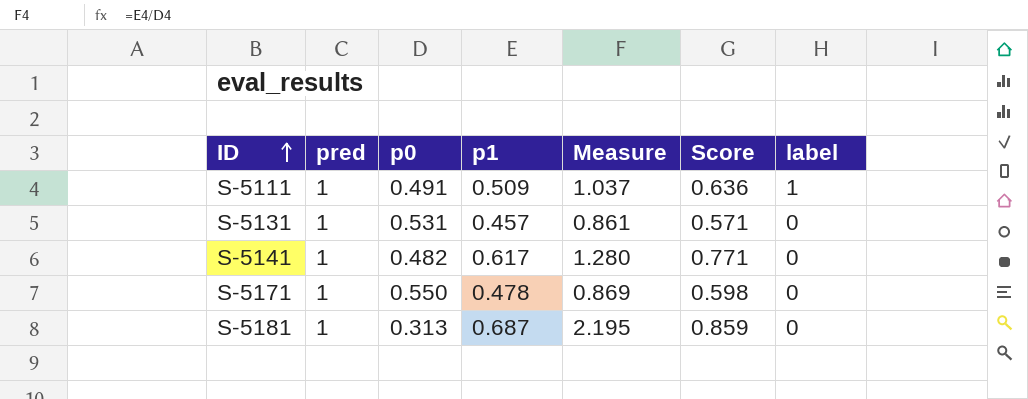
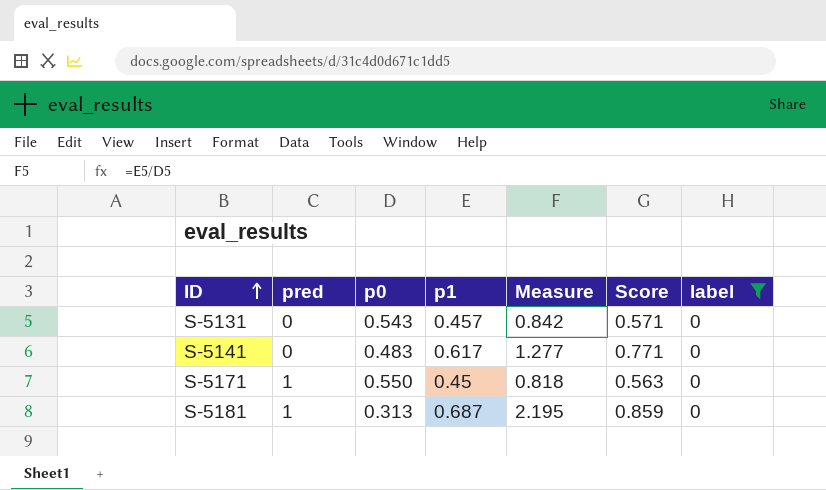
filter: none -> label = 0
S-5131 | pred: 1 -> 0
S-5131 | p0: 0.531 -> 0.543
S-5131 | Measure: 0.861 -> 0.842
S-5141 | pred: 1 -> 0
S-5141 | p0: 0.482 -> 0.483
S-5141 | Measure: 1.280 -> 1.277
S-5171 | p1: 0.478 -> 0.45
S-5171 | Measure: 0.869 -> 0.818
S-5171 | Score: 0.598 -> 0.563

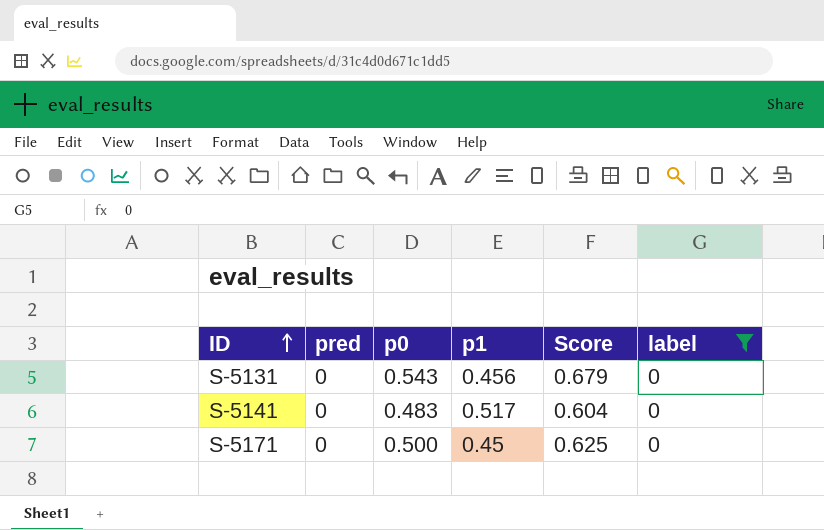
column Measure | formula: [p1] / [p0] -> none
column Score | formula: [p1] * 1.25 -> [p0] * 1.25
row S-5181: 1 | 0.313 | 0.687 | 2.195 | 0.859 | 0 -> none
S-5131 | p1: 0.457 -> 0.456
S-5141 | p1: 0.617 -> 0.517
S-5171 | pred: 1 -> 0
S-5171 | p0: 0.550 -> 0.500

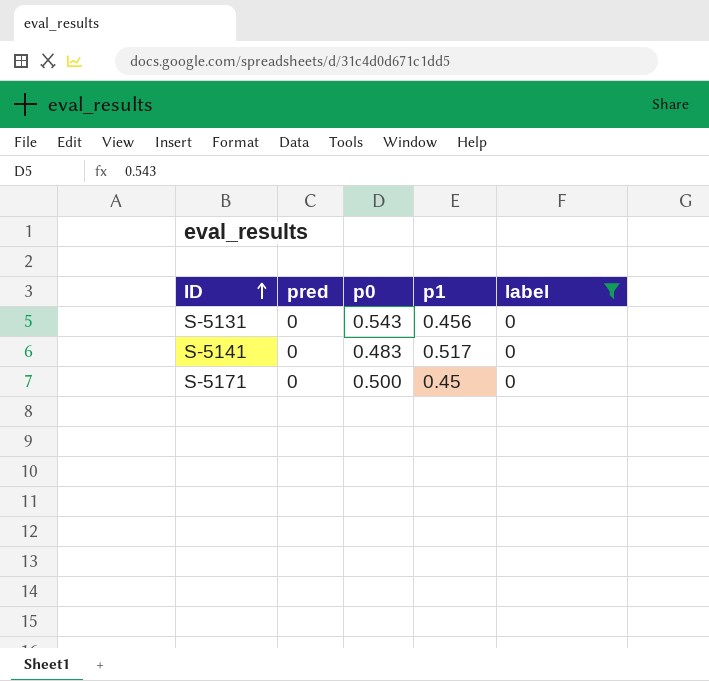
column Score | formula: [p0] * 1.25 -> none

